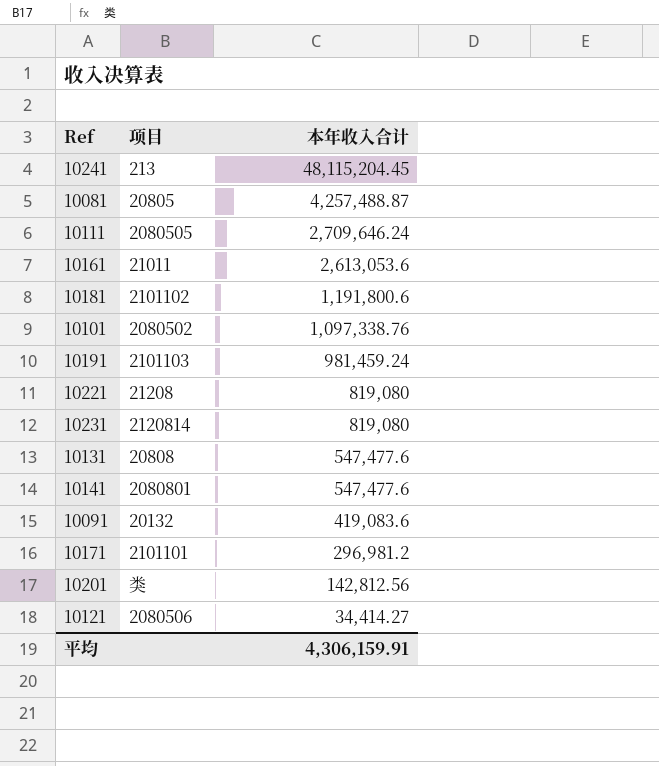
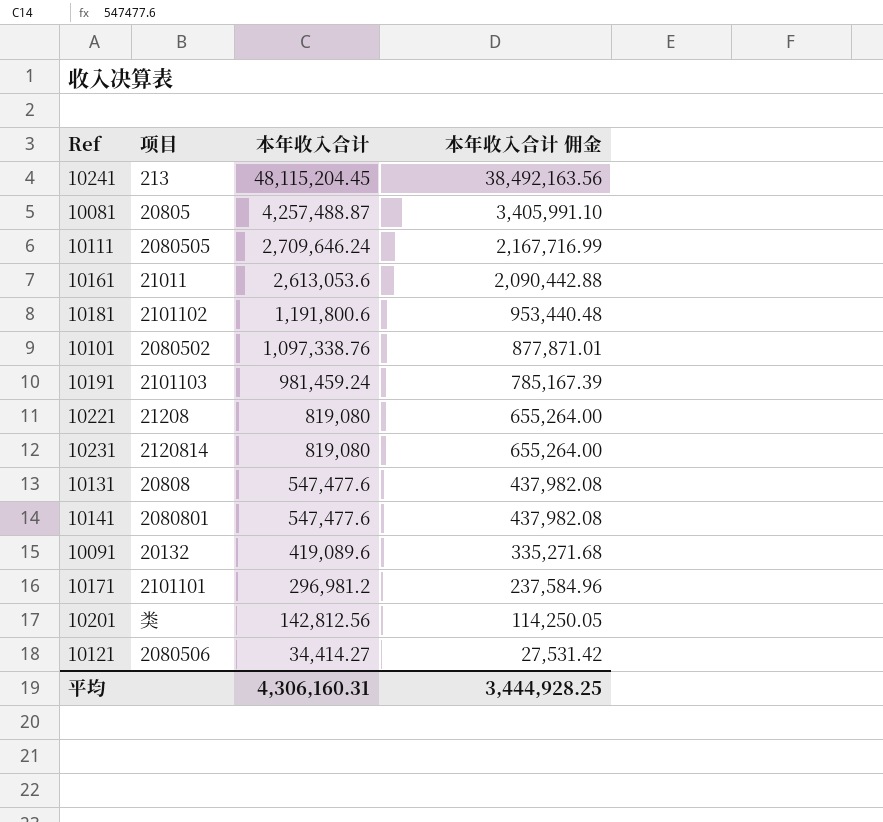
column 本年收入合计 佣金 | formula: none -> [本年收入合计] * 0.8
10091 | 本年收入合计: 419,083.6 -> 419,089.6
平均 | 本年收入合计: 4,306,159.91 -> 4,306,160.31

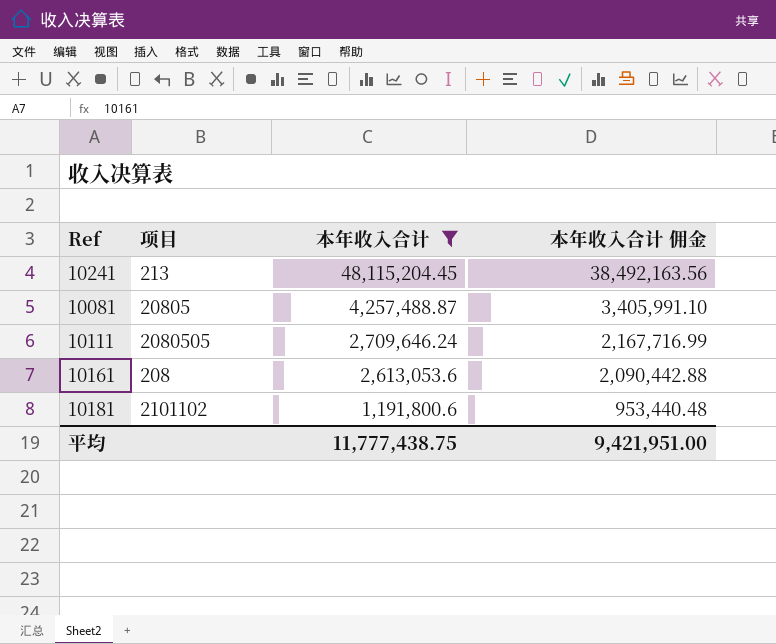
filter: none -> 本年收入合计 >= 1,191,800.6
10161 | 项目: 21011 -> 208
平均 | 本年收入合计: 4,306,160.31 -> 11,777,438.75
平均 | 本年收入合计 佣金: 3,444,928.25 -> 9,421,951.00

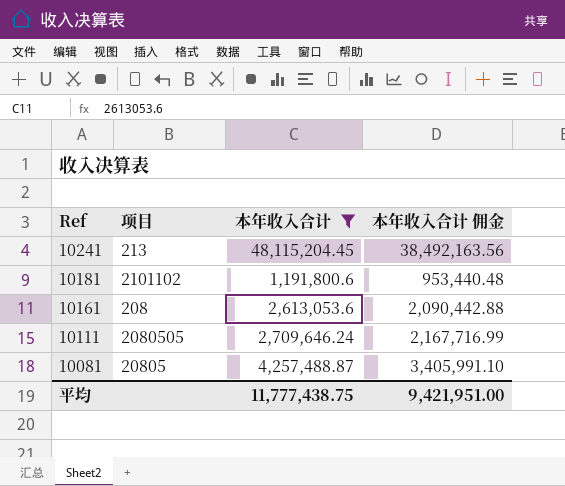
row order: 本年收入合计 descending -> Ref descending

